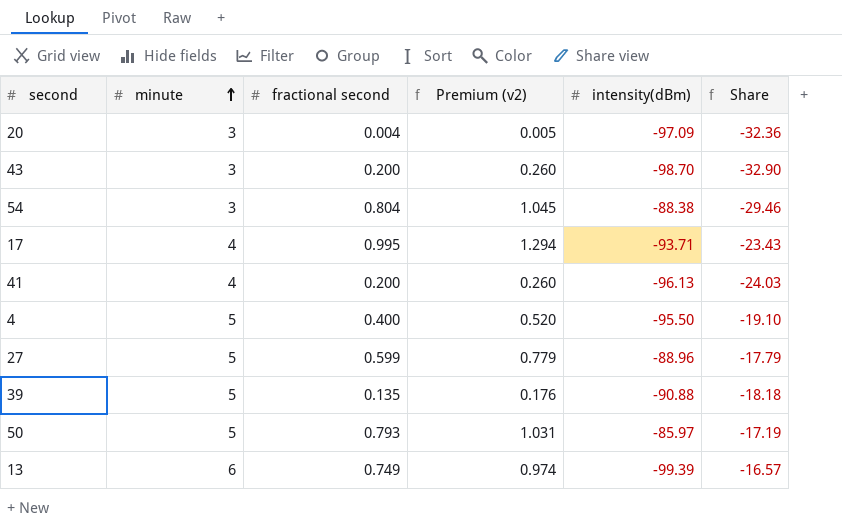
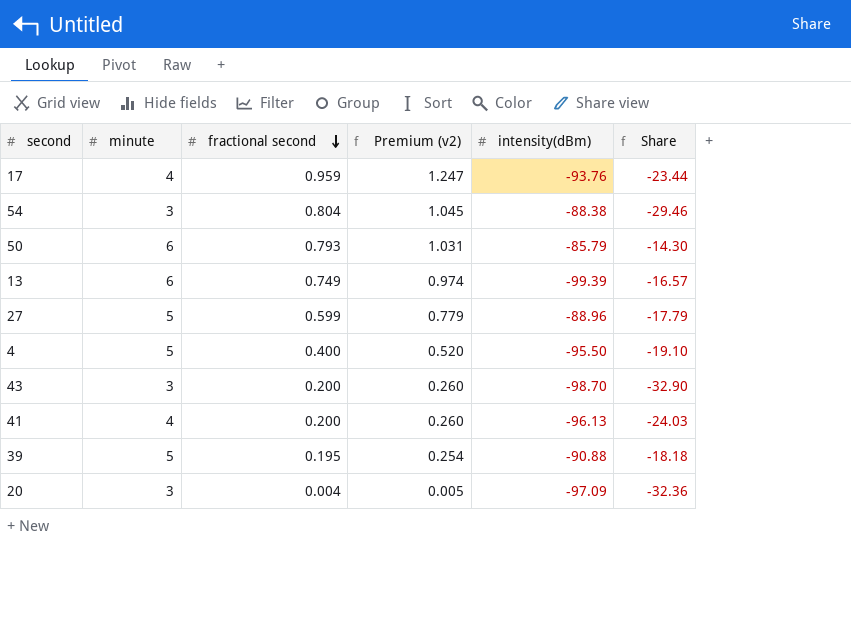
row order: minute ascending -> fractional second descending
17 | fractional second: 0.995 -> 0.959
17 | Premium (v2): 1.294 -> 1.247
17 | intensity(dBm): -93.71 -> -93.76
17 | Share: -23.43 -> -23.44
50 | minute: 5 -> 6
50 | intensity(dBm): -85.97 -> -85.79
50 | Share: -17.19 -> -14.30
39 | fractional second: 0.135 -> 0.195
39 | Premium (v2): 0.176 -> 0.254

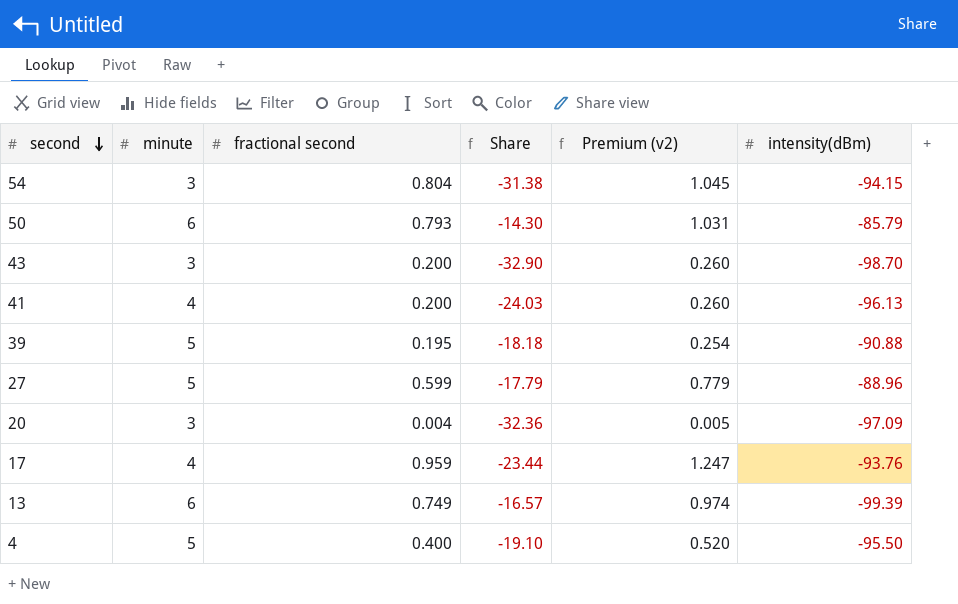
row order: fractional second descending -> second descending
column Share | position: 6 -> 4
54 | Share: -29.46 -> -31.38
54 | intensity(dBm): -88.38 -> -94.15

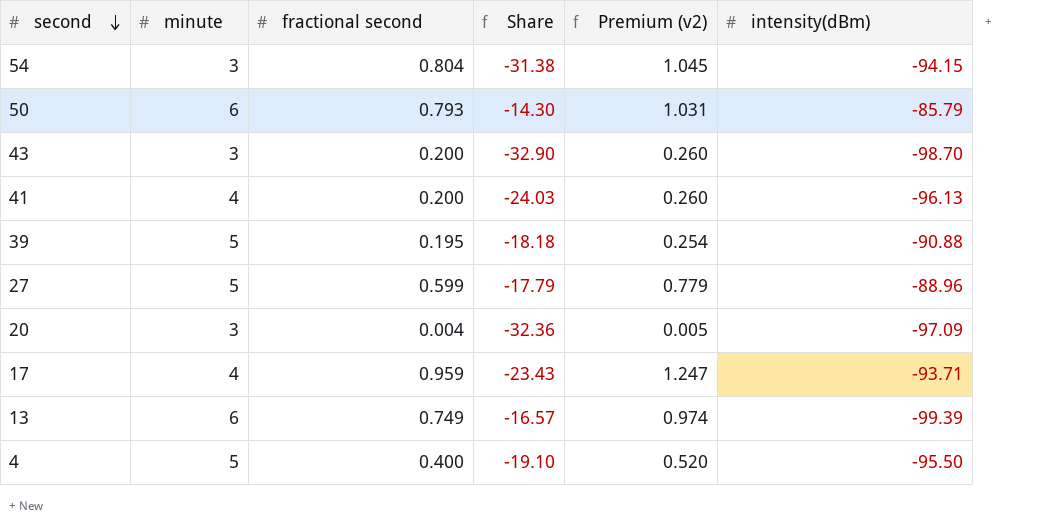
17 | Share: -23.44 -> -23.43
17 | intensity(dBm): -93.76 -> -93.71

